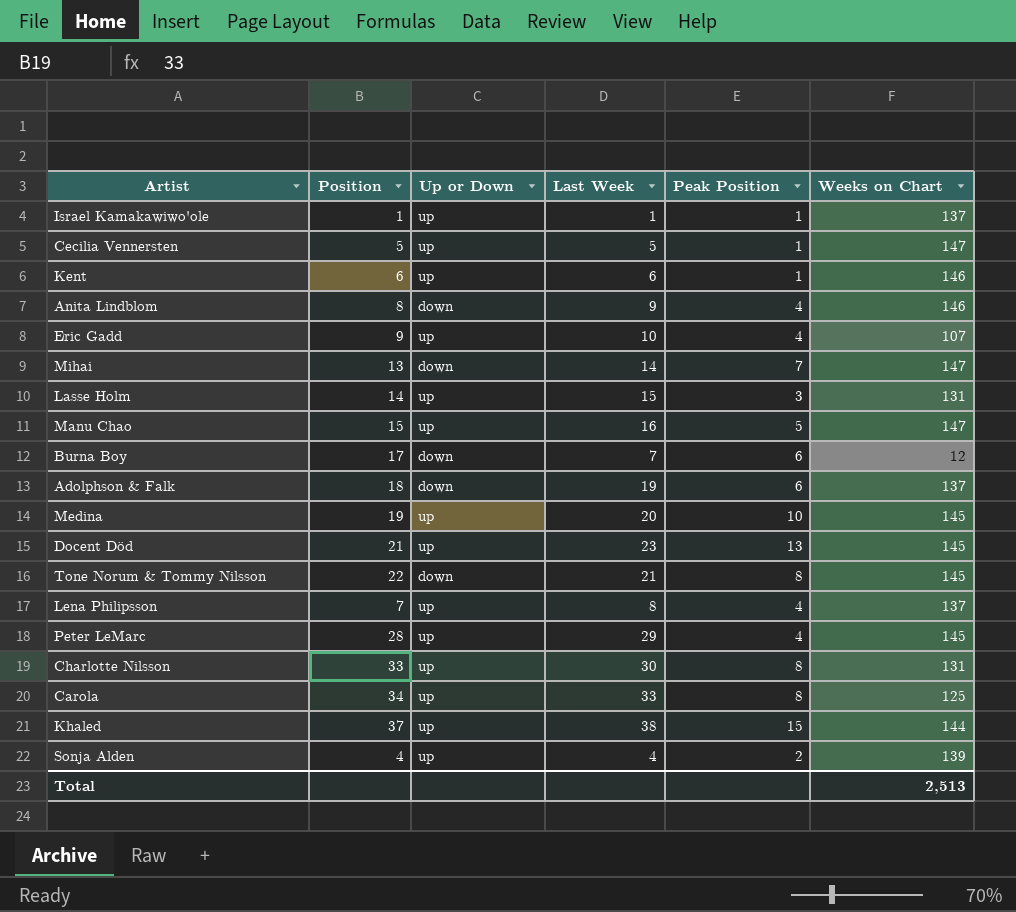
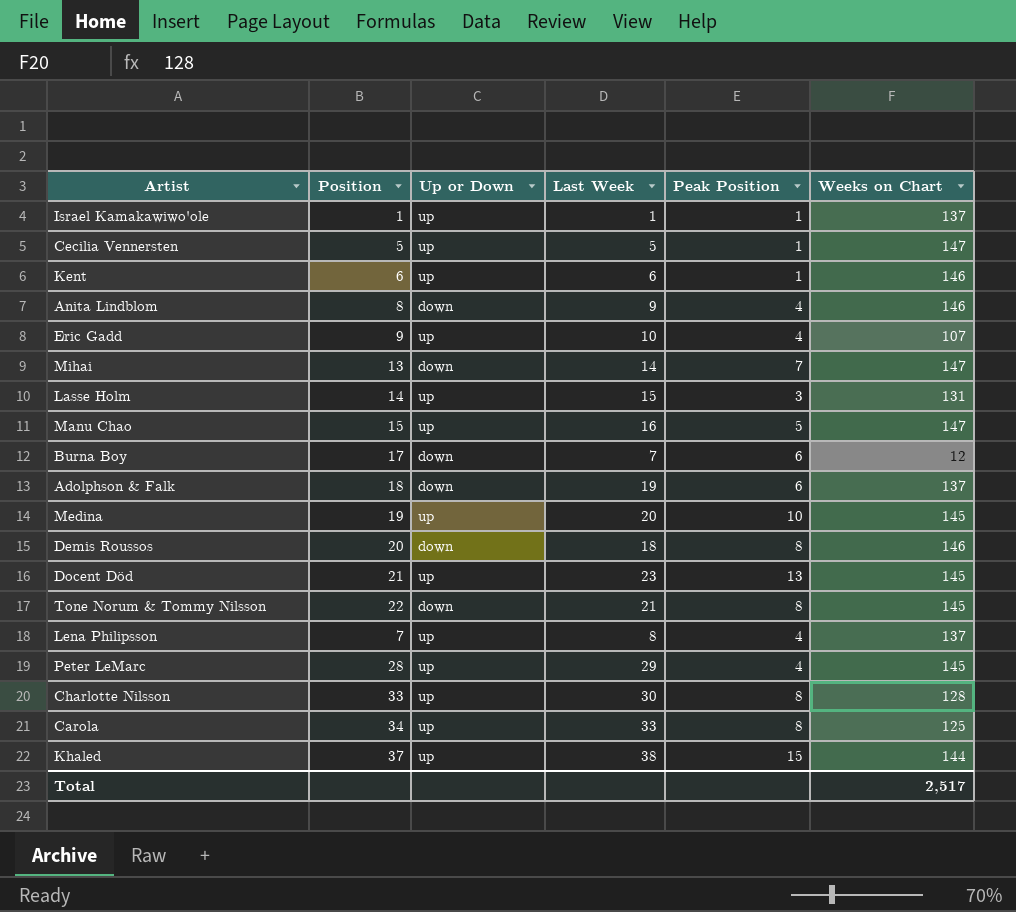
row Sonja Alden: 4 | up | 4 | 2 | 139 -> none
row Demis Roussos: none -> 20 | down | 18 | 8 | 146
Charlotte Nilsson | Weeks on Chart: 131 -> 128
Total | Weeks on Chart: 2,513 -> 2,517

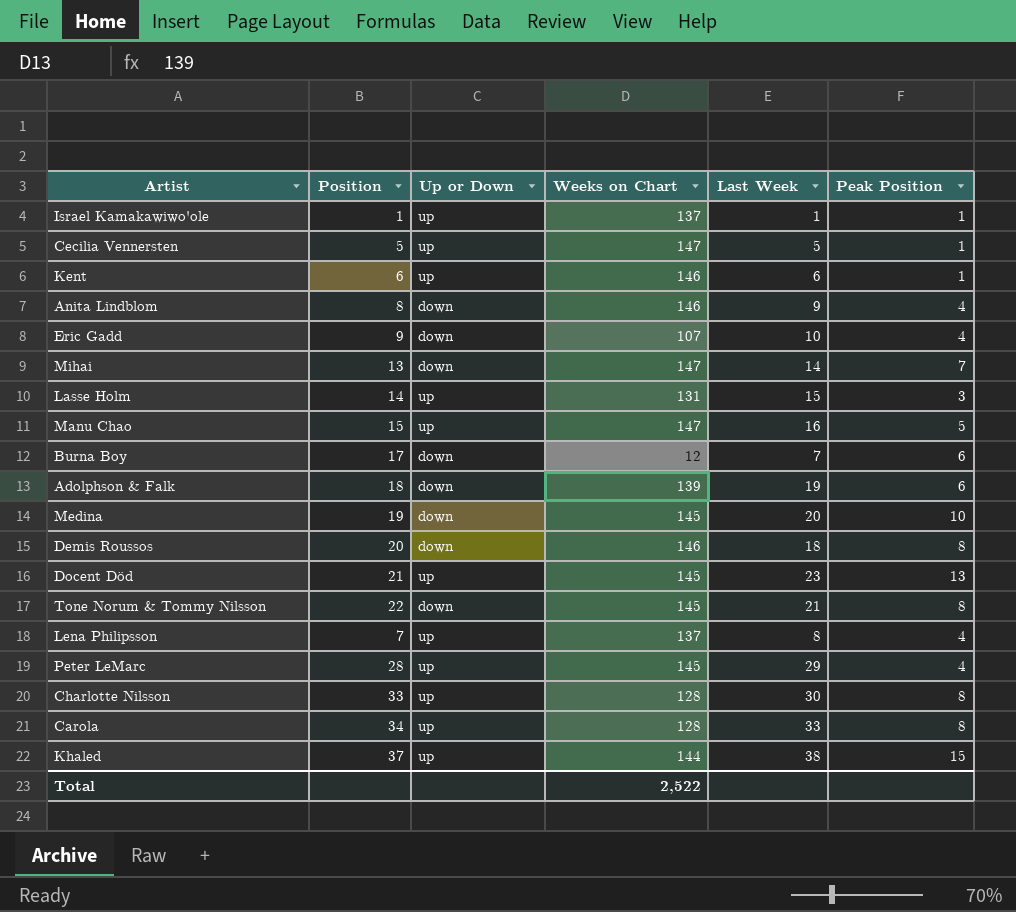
column Weeks on Chart | position: 6 -> 4
Eric Gadd | Up or Down: up -> down
Adolphson & Falk | Weeks on Chart: 137 -> 139
Medina | Up or Down: up -> down
Carola | Weeks on Chart: 125 -> 128
Total | Weeks on Chart: 2,517 -> 2,522

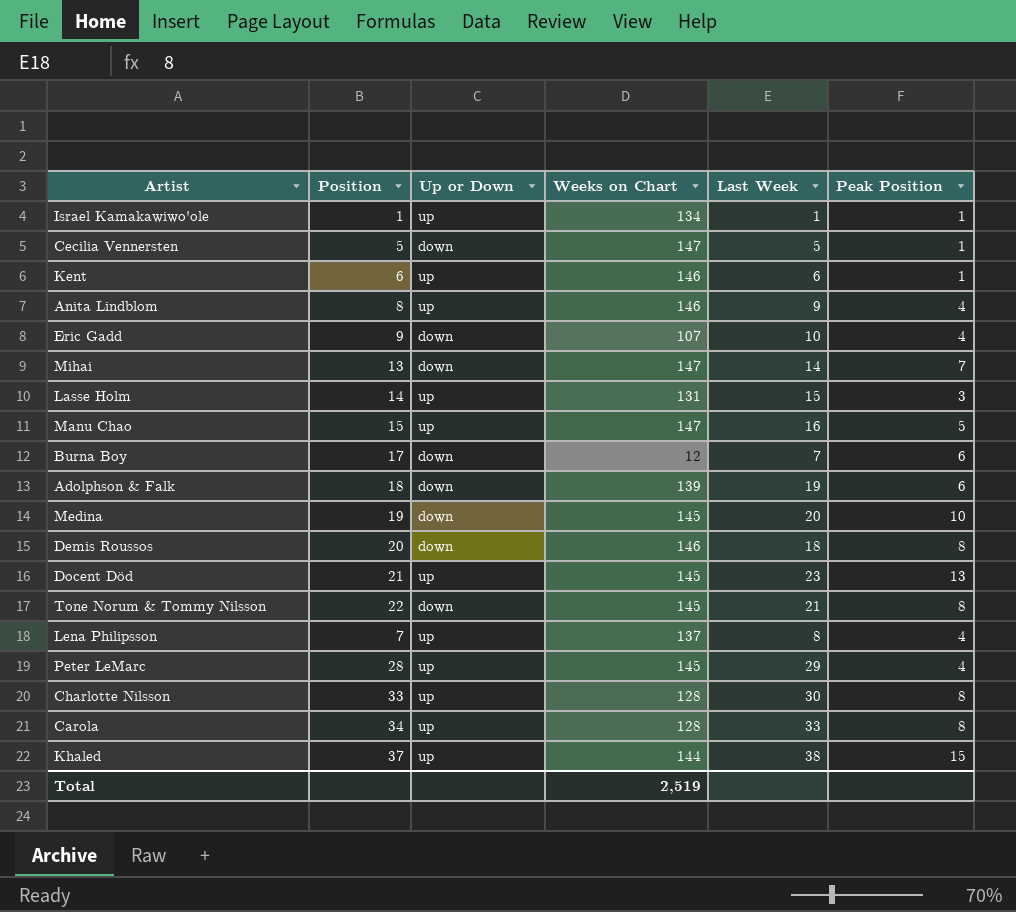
Israel Kamakawiwo'ole | Weeks on Chart: 137 -> 134
Cecilia Vennersten | Up or Down: up -> down
Anita Lindblom | Up or Down: down -> up
Total | Weeks on Chart: 2,522 -> 2,519

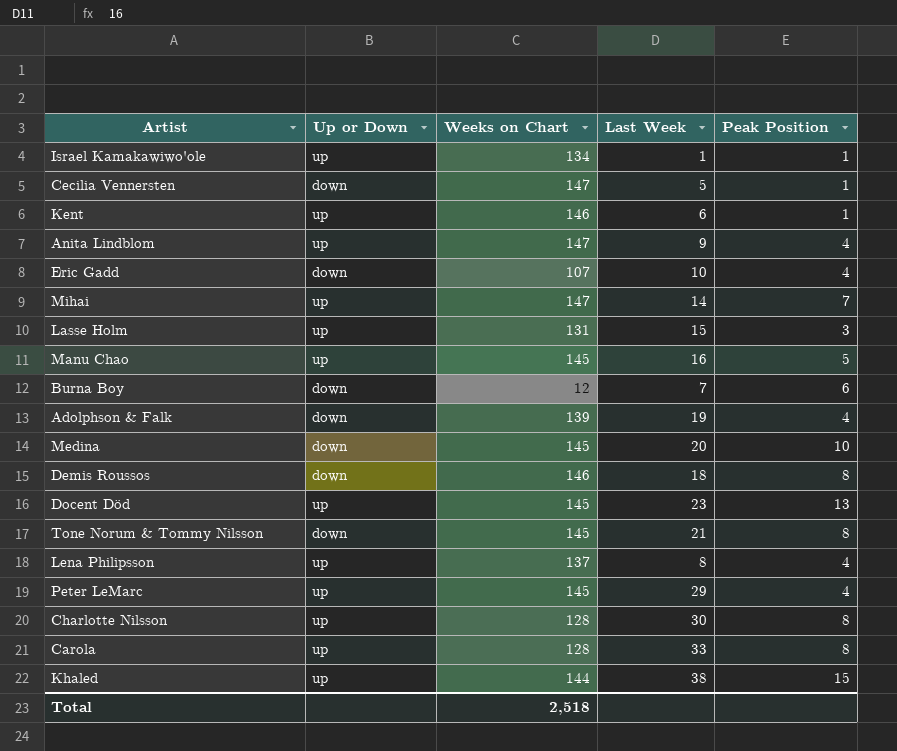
column Position | position: 2 -> none
Anita Lindblom | Weeks on Chart: 146 -> 147
Mihai | Up or Down: down -> up
Manu Chao | Weeks on Chart: 147 -> 145
Adolphson & Falk | Peak Position: 6 -> 4
Total | Weeks on Chart: 2,519 -> 2,518

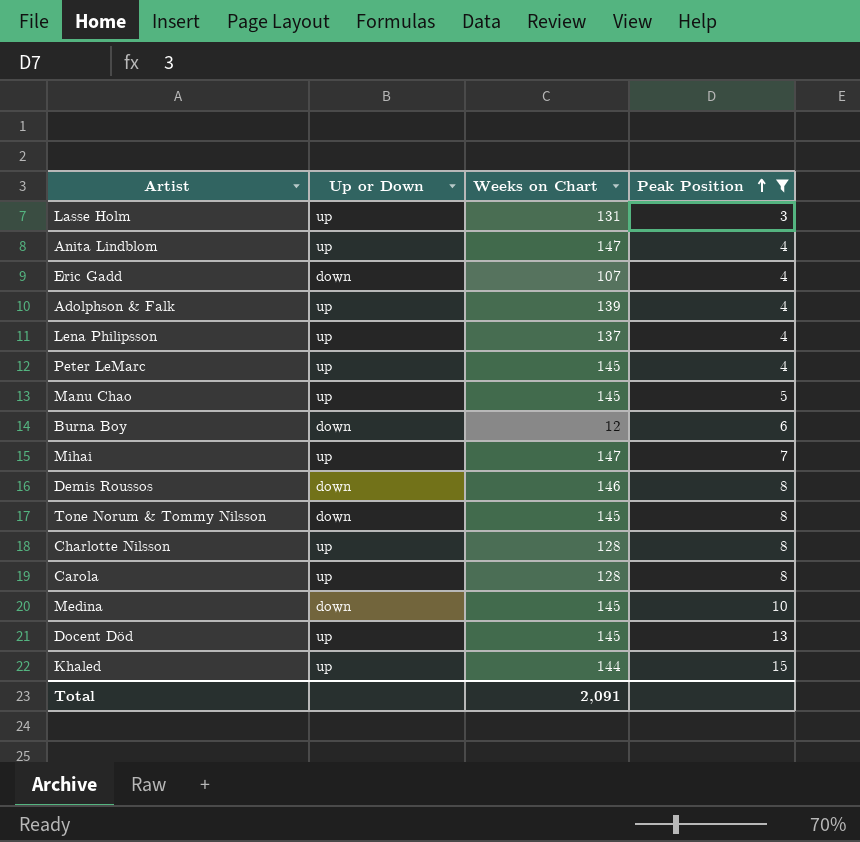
filter: none -> Peak Position != 1
row order: none -> Peak Position ascending
column Last Week | position: 4 -> none
Adolphson & Falk | Up or Down: down -> up
Total | Weeks on Chart: 2,518 -> 2,091

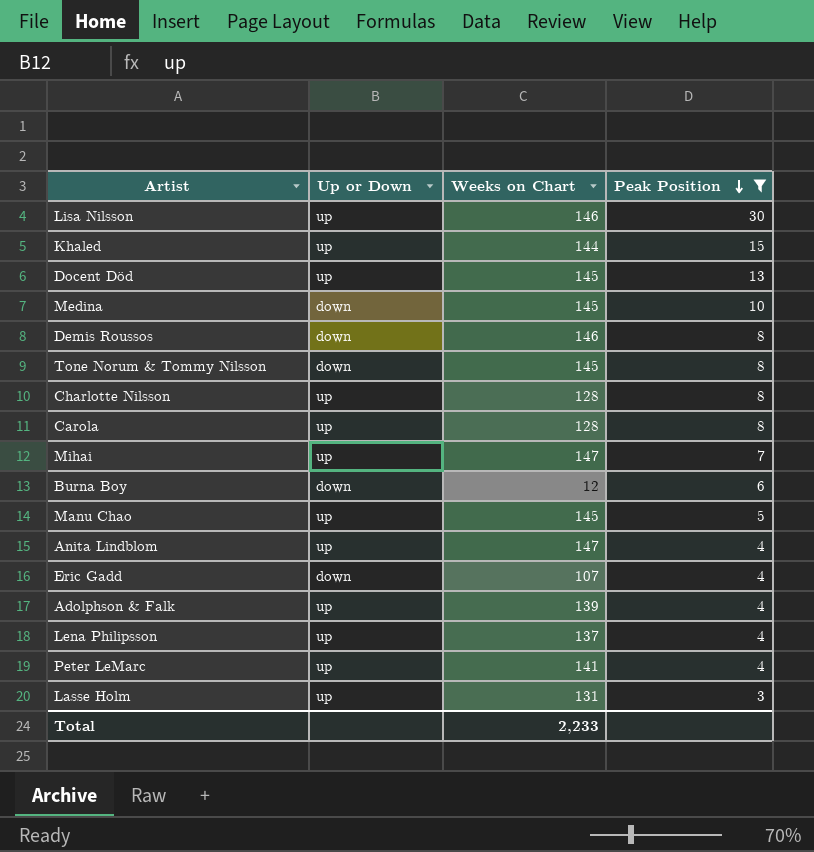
row order: Peak Position ascending -> Peak Position descending
row Lisa Nilsson: none -> up | 146 | 30
Peter LeMarc | Weeks on Chart: 145 -> 141
Total | Weeks on Chart: 2,091 -> 2,233

